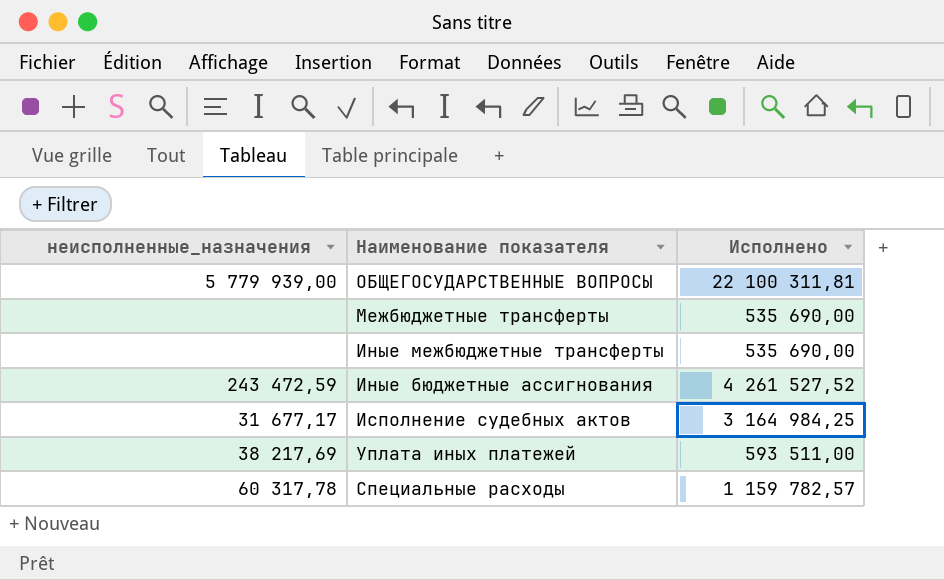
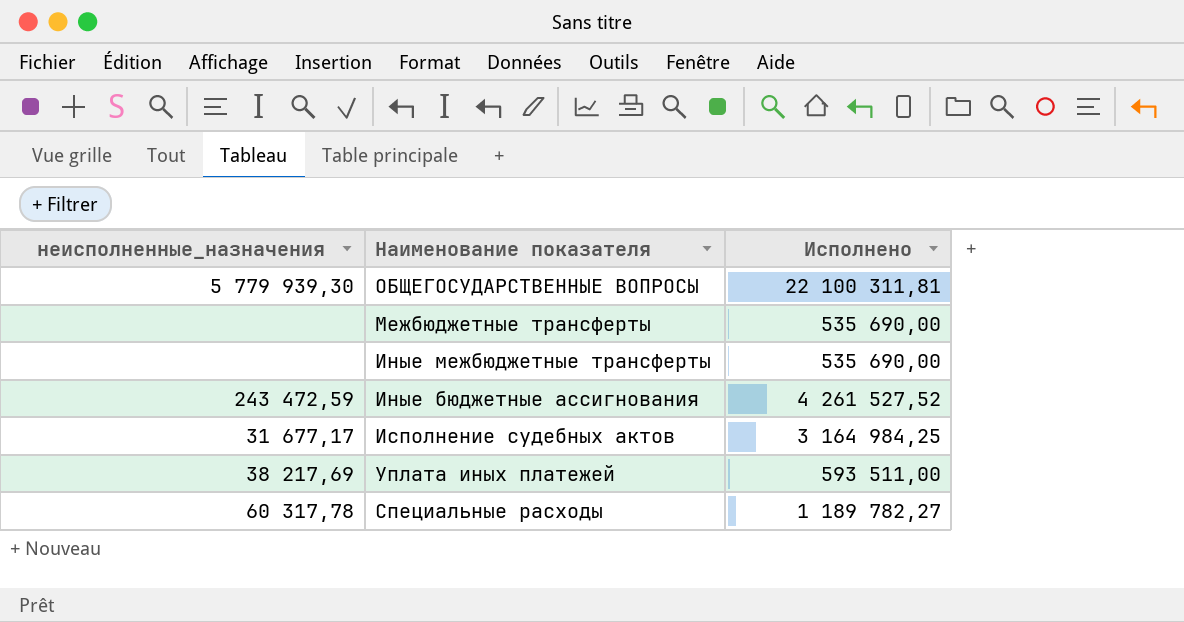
ОБЩЕГОСУДАРСТВЕННЫЕ ВОПРОСЫ | неисполненные_назначения: 5 779 939,00 -> 5 779 939,30
Специальные расходы | Исполнено: 1 159 782,57 -> 1 189 782,27

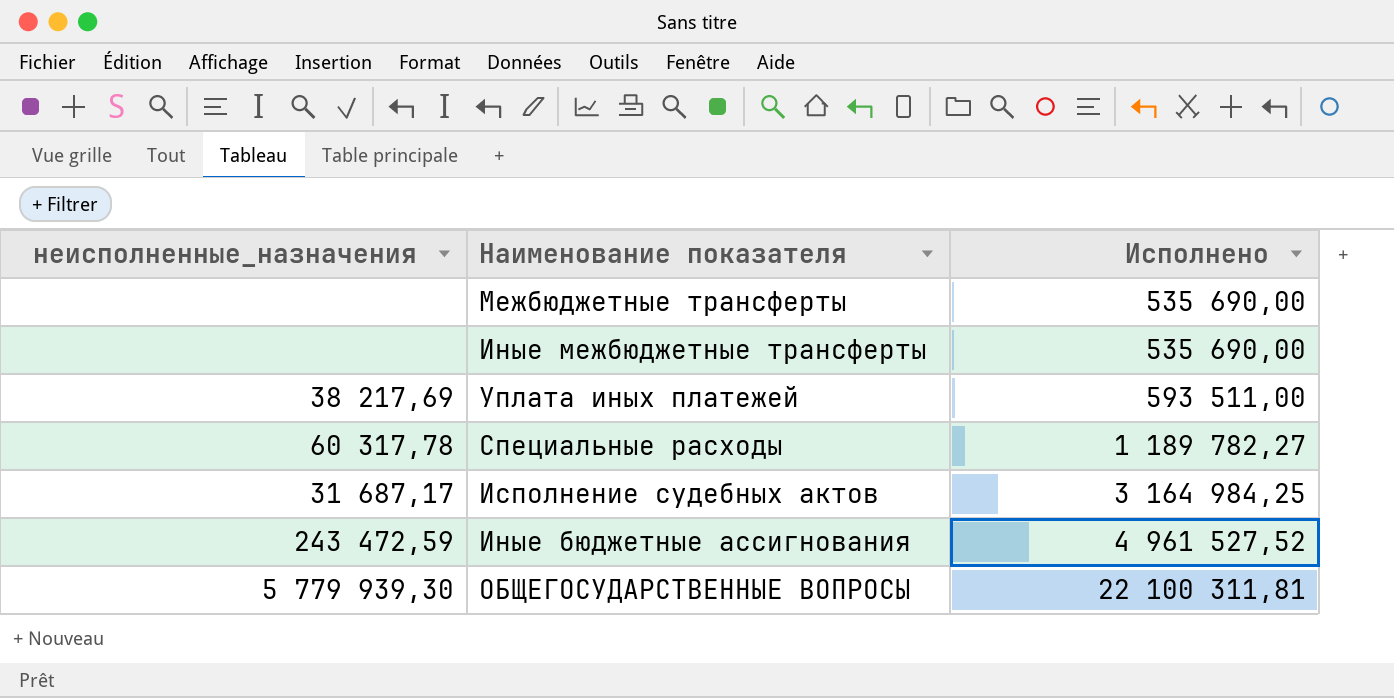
row order: none -> Исполнено ascending
Исполнение судебных актов | неисполненные_назначения: 31 677,17 -> 31 687,17
Иные бюджетные ассигнования | Исполнено: 4 261 527,52 -> 4 961 527,52

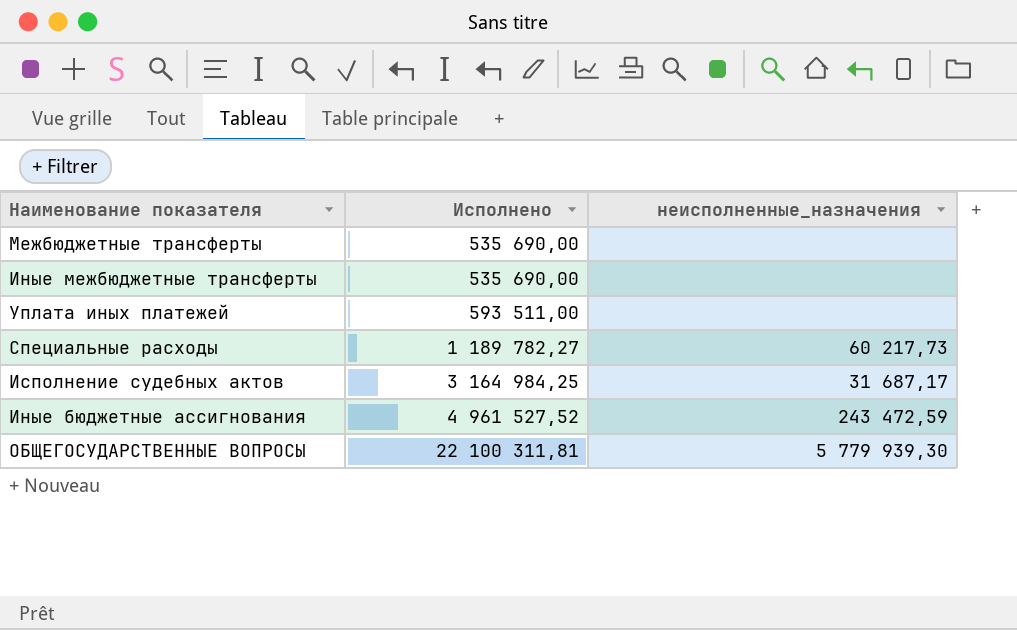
column неисполненные_назначения | position: 1 -> 3
Уплата иных платежей | неисполненные_назначения: 38 217,69 -> none
Специальные расходы | неисполненные_назначения: 60 317,78 -> 60 217,73

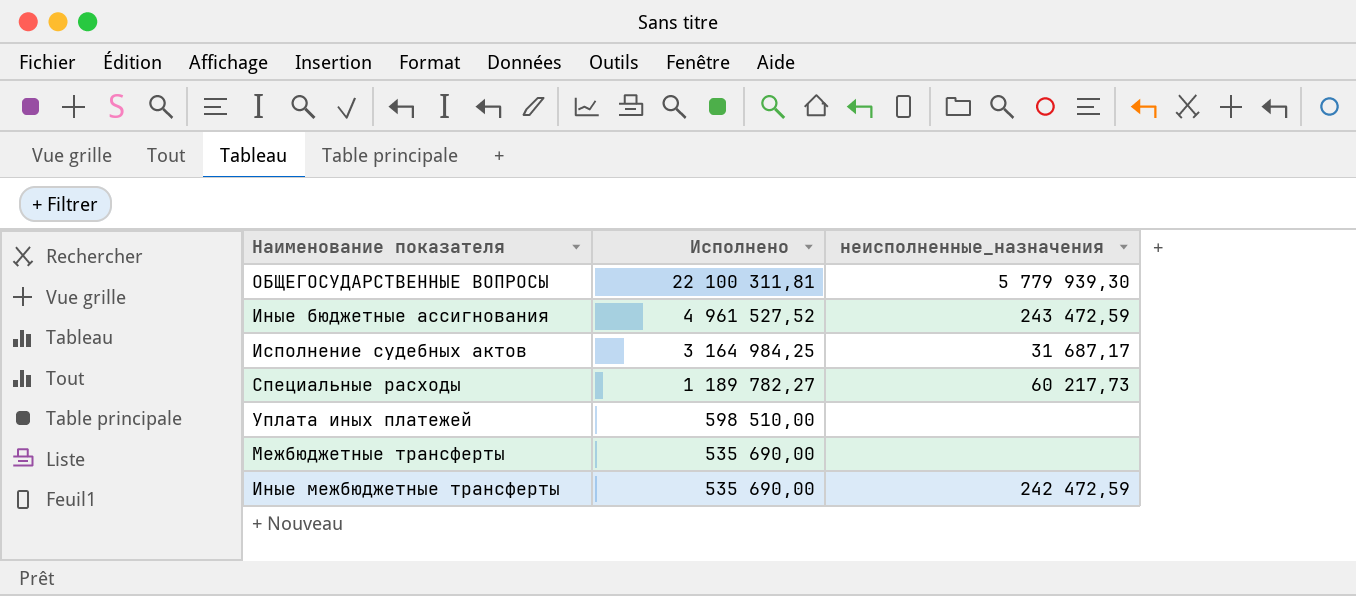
row order: Исполнено ascending -> Исполнено descending
Уплата иных платежей | Исполнено: 593 511,00 -> 598 510,00
Иные межбюджетные трансферты | неисполненные_назначения: none -> 242 472,59

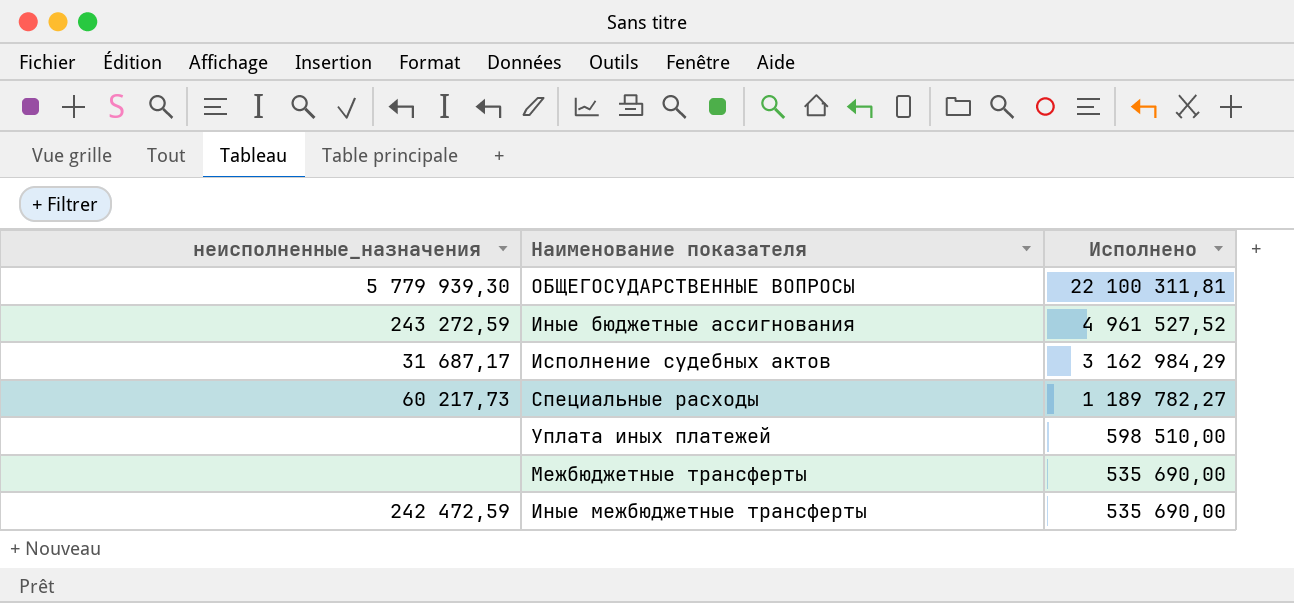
column неисполненные_назначения | position: 3 -> 1
Иные бюджетные ассигнования | неисполненные_назначения: 243 472,59 -> 243 272,59
Исполнение судебных актов | Исполнено: 3 164 984,25 -> 3 162 984,29

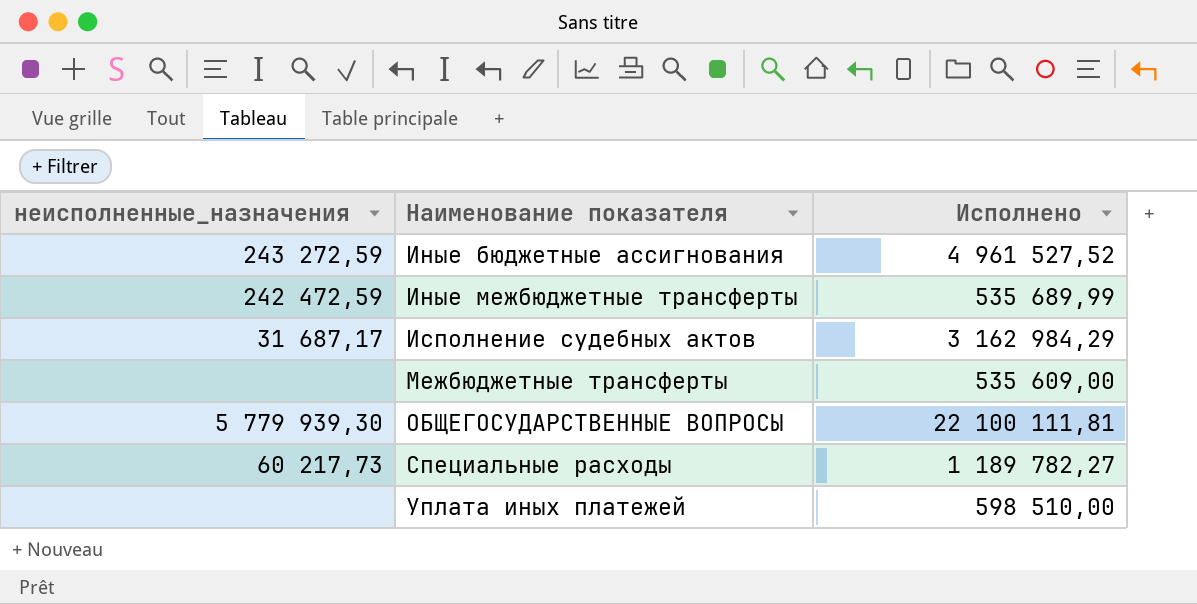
row order: Исполнено descending -> Наименование показателя ascending
Иные межбюджетные трансферты | Исполнено: 535 690,00 -> 535 689,99
Межбюджетные трансферты | Исполнено: 535 690,00 -> 535 609,00
ОБЩЕГОСУДАРСТВЕННЫЕ ВОПРОСЫ | Исполнено: 22 100 311,81 -> 22 100 111,81

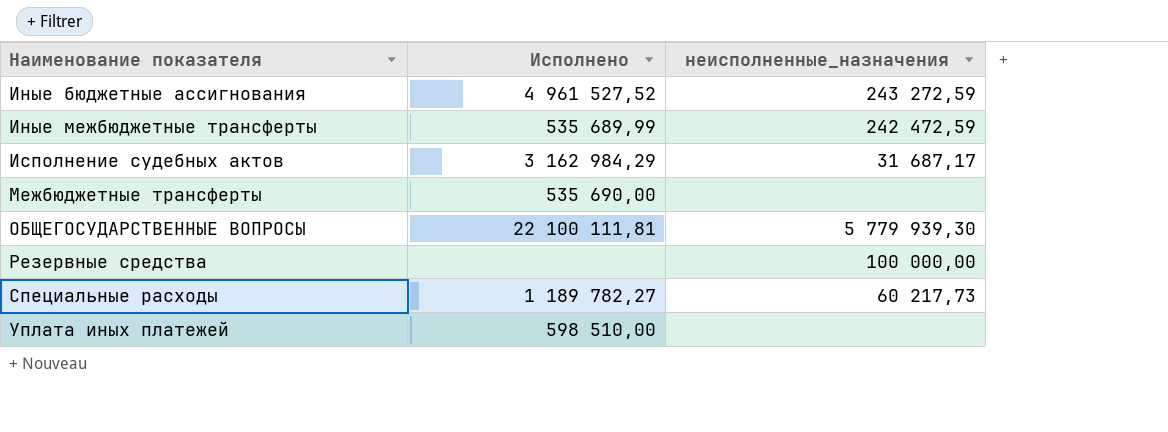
column неисполненные_назначения | position: 1 -> 3
Межбюджетные трансферты | Исполнено: 535 609,00 -> 535 690,00
row Резервные средства: none -> none | 100 000,00

